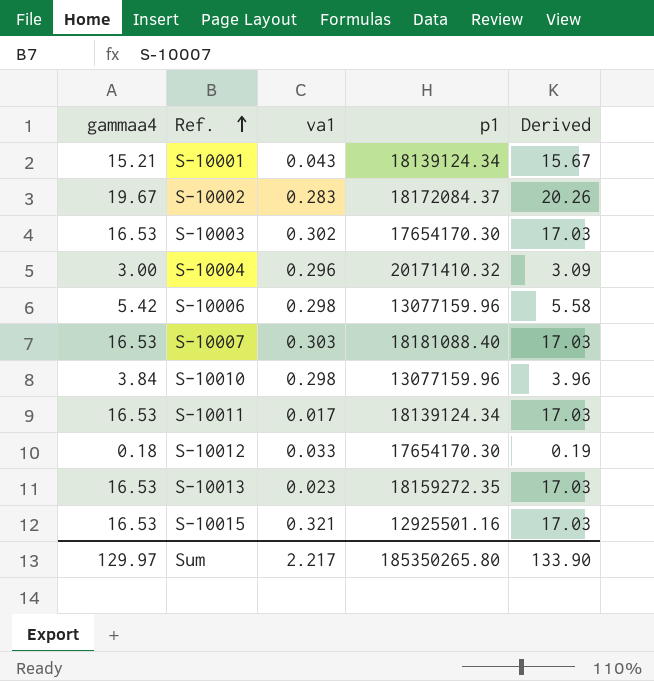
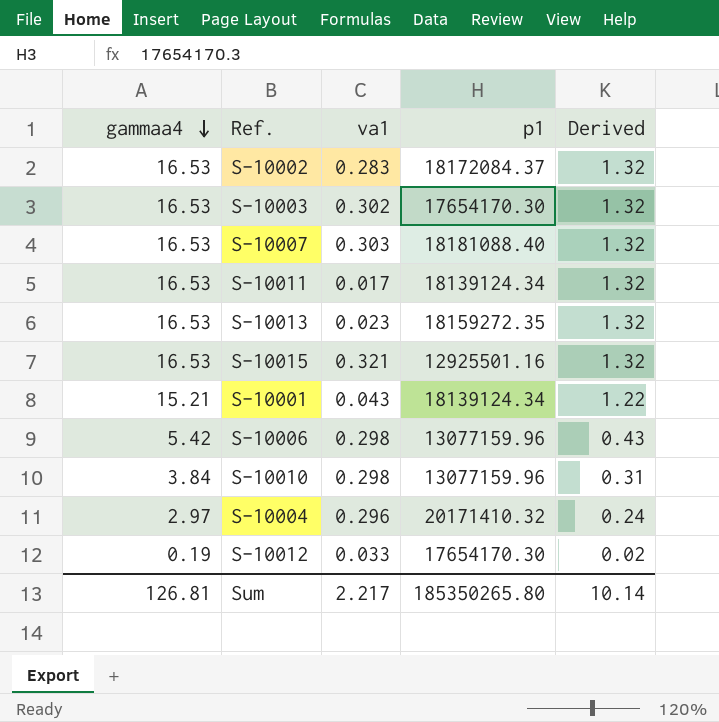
row order: Ref. ascending -> gammaa4 descending
column Derived | formula: [gammaa4] * 1.03 -> [gammaa4] * 0.08
S-10002 | gammaa4: 19.67 -> 16.53
S-10004 | gammaa4: 3.00 -> 2.97
S-10012 | gammaa4: 0.18 -> 0.19
Sum | gammaa4: 129.97 -> 126.81
Sum | Derived: 133.90 -> 10.14

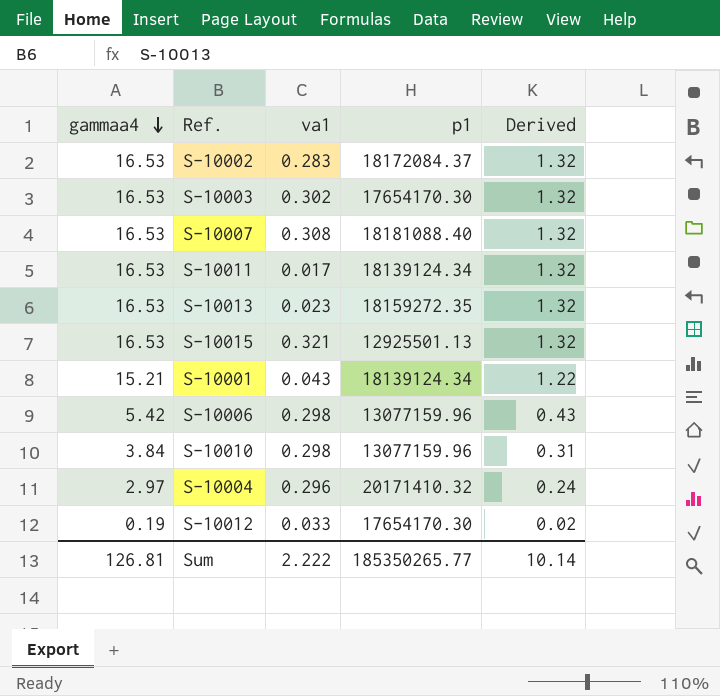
S-10007 | va1: 0.303 -> 0.308
S-10015 | p1: 12925501.16 -> 12925501.13
Sum | va1: 2.217 -> 2.222
Sum | p1: 185350265.80 -> 185350265.77

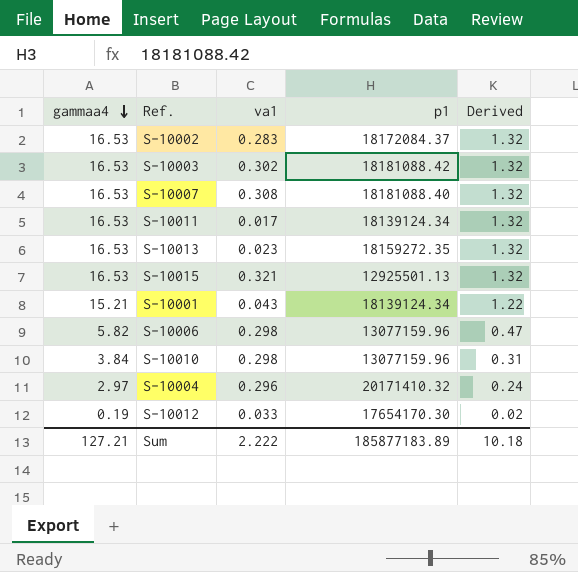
S-10003 | p1: 17654170.30 -> 18181088.42
S-10006 | gammaa4: 5.42 -> 5.82
S-10006 | Derived: 0.43 -> 0.47
Sum | gammaa4: 126.81 -> 127.21
Sum | p1: 185350265.77 -> 185877183.89
Sum | Derived: 10.14 -> 10.18

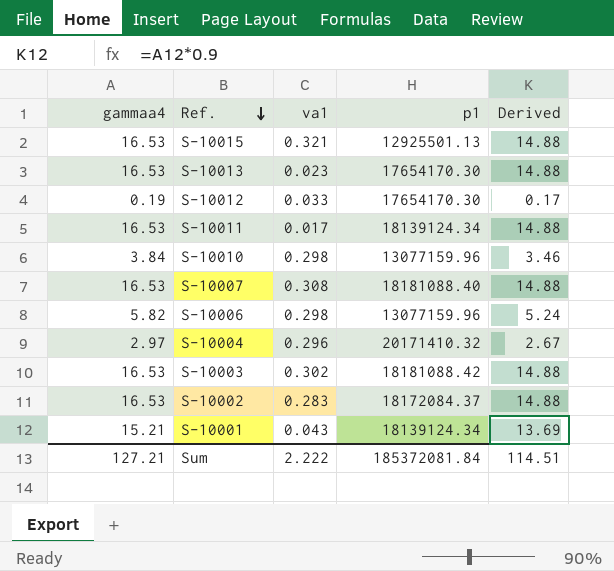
row order: gammaa4 descending -> Ref. descending
column Derived | formula: [gammaa4] * 0.08 -> [gammaa4] * 0.9
S-10013 | p1: 18159272.35 -> 17654170.30
Sum | p1: 185877183.89 -> 185372081.84
Sum | Derived: 10.18 -> 114.51

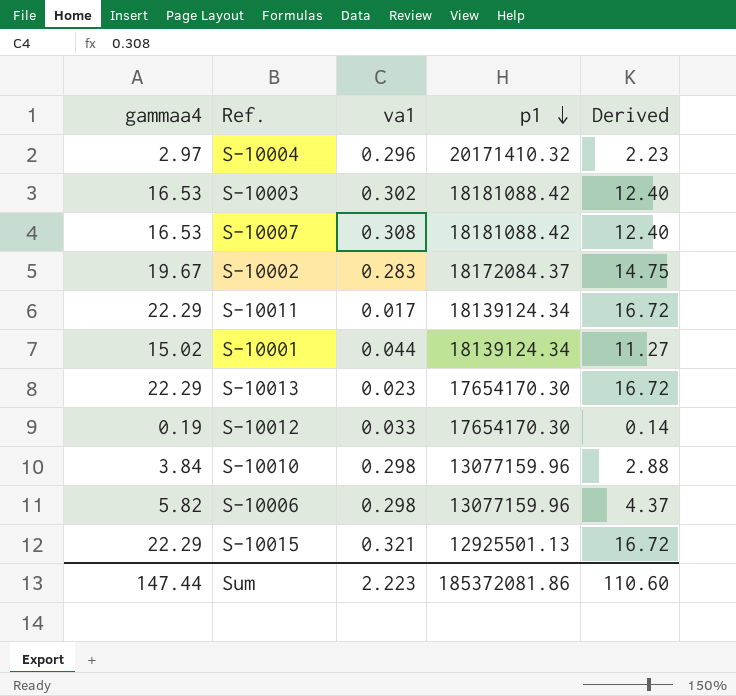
row order: Ref. descending -> p1 descending
column Derived | formula: [gammaa4] * 0.9 -> [gammaa4] * 0.75
S-10007 | p1: 18181088.40 -> 18181088.42
S-10002 | gammaa4: 16.53 -> 19.67
S-10011 | gammaa4: 16.53 -> 22.29
S-10001 | gammaa4: 15.21 -> 15.02
S-10001 | va1: 0.043 -> 0.044
S-10013 | gammaa4: 16.53 -> 22.29
S-10015 | gammaa4: 16.53 -> 22.29
Sum | gammaa4: 127.21 -> 147.44
Sum | va1: 2.222 -> 2.223
Sum | p1: 185372081.84 -> 185372081.86
Sum | Derived: 114.51 -> 110.60

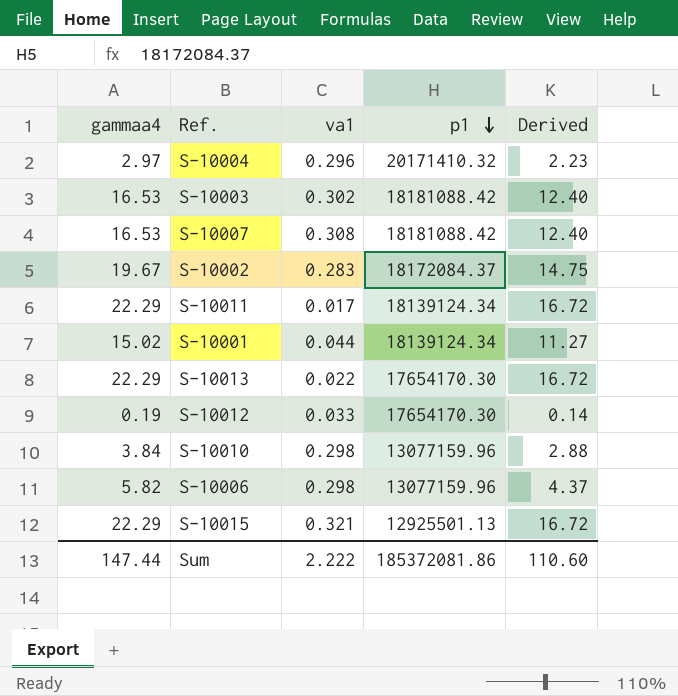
S-10013 | va1: 0.023 -> 0.022
Sum | va1: 2.223 -> 2.222

